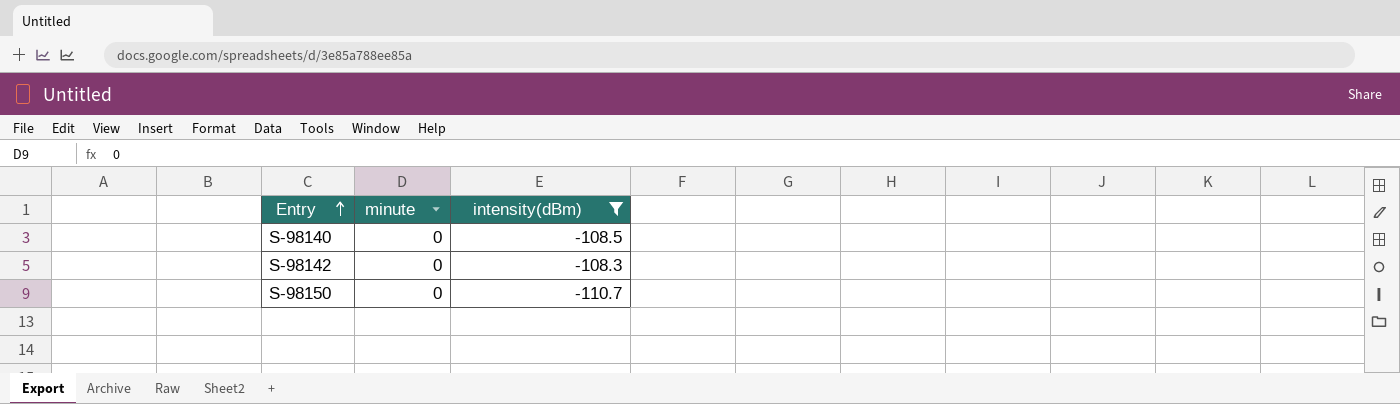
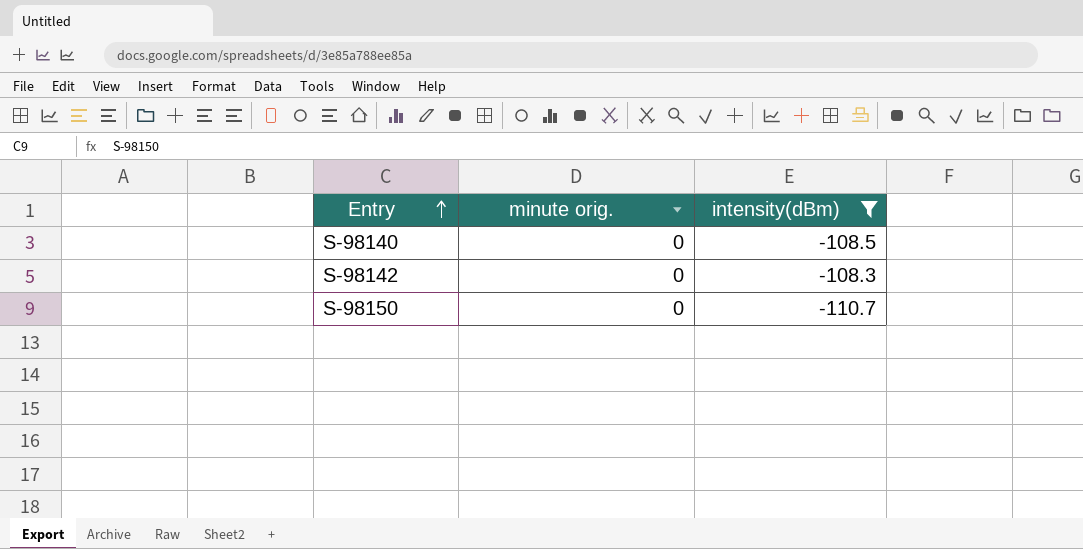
column name: minute -> minute orig.

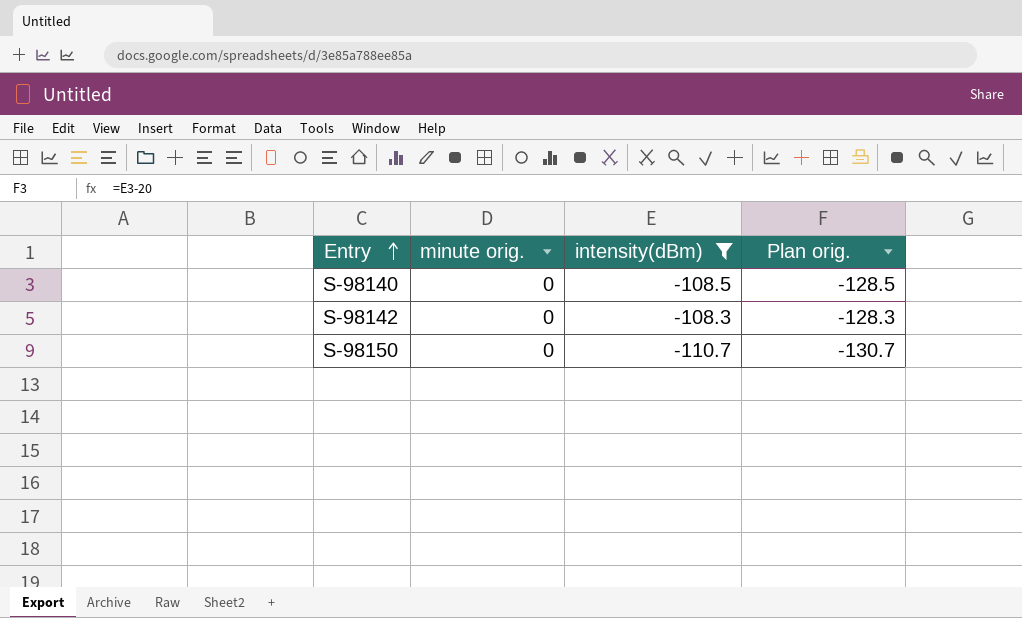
column Plan orig. | formula: none -> [intensity(dBm)] - 20

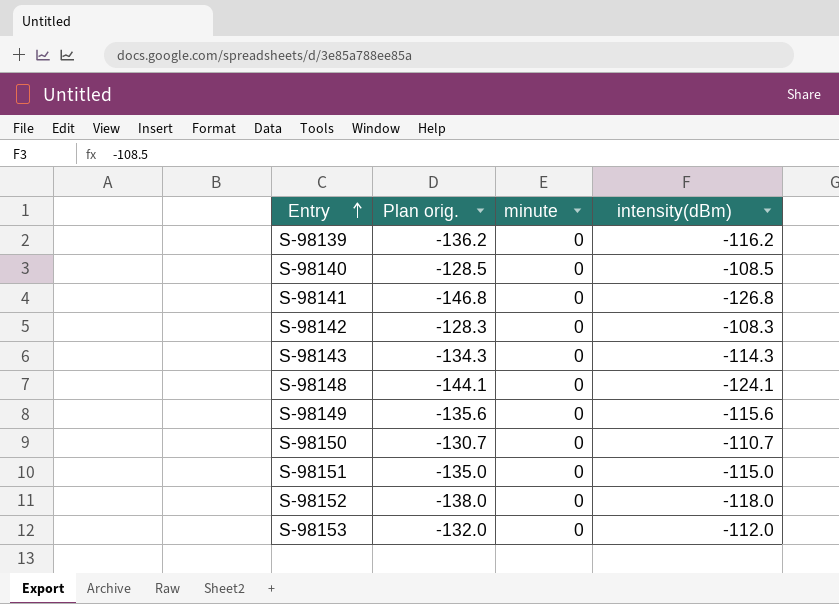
filter: intensity(dBm) >= -110.7 -> none
column Plan orig. | position: 4 -> 2
column name: minute orig. -> minute

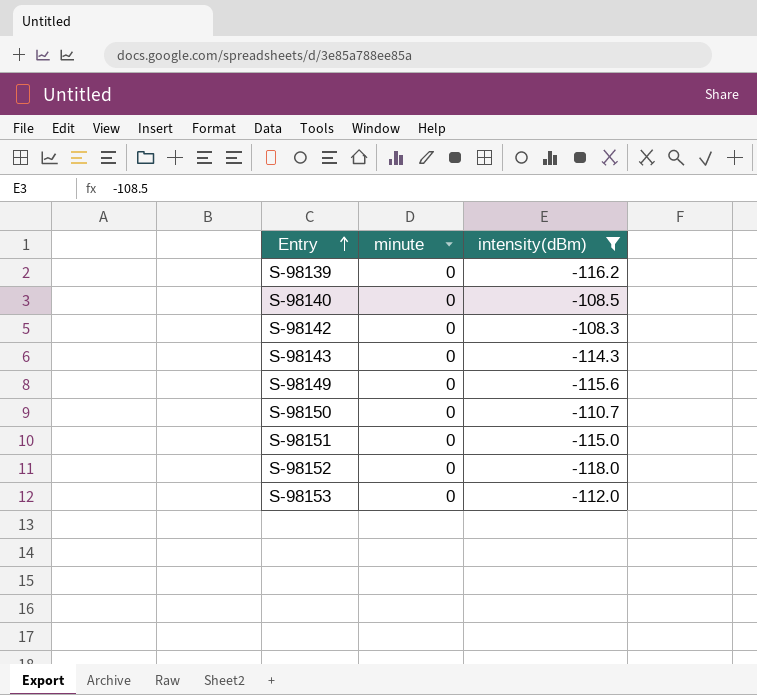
filter: none -> intensity(dBm) >= -118.0
column Plan orig. | formula: [intensity(dBm)] - 20 -> none

